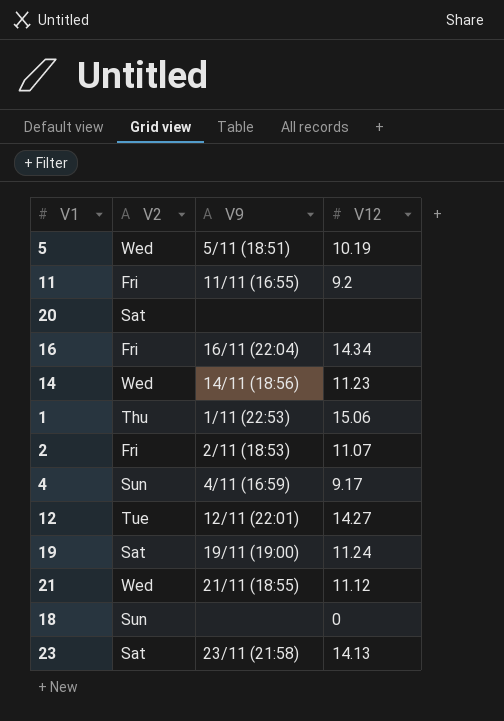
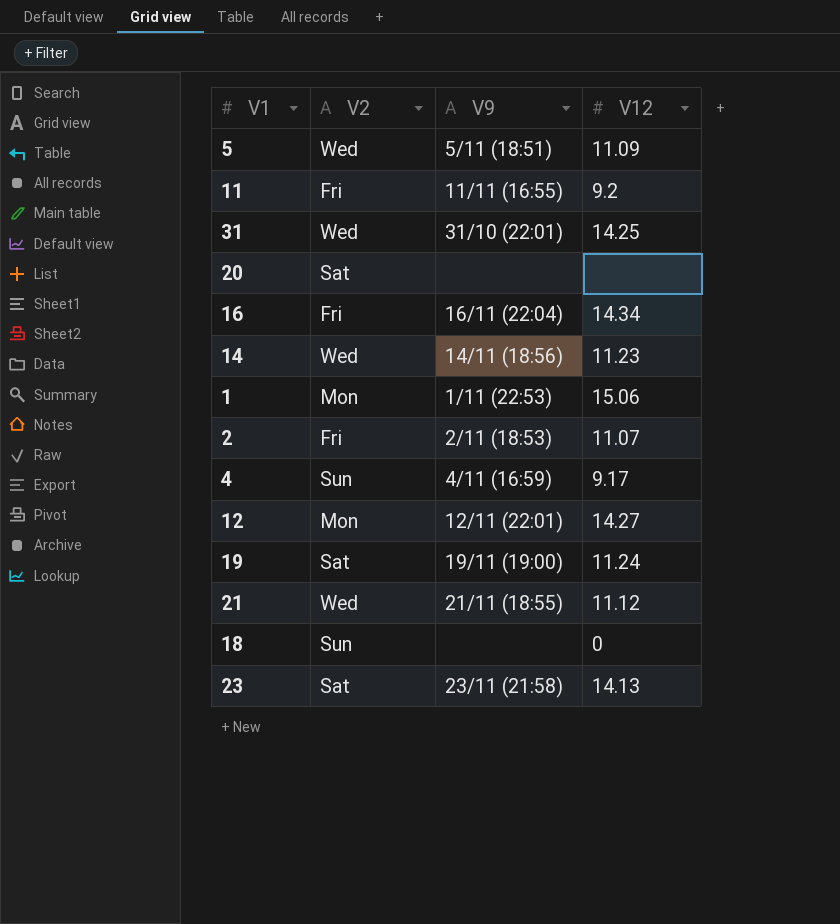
5 | V12: 10.19 -> 11.09
row 31: none -> Wed | 31/10 (22:01) | 14.25
1 | V2: Thu -> Mon
12 | V2: Tue -> Mon

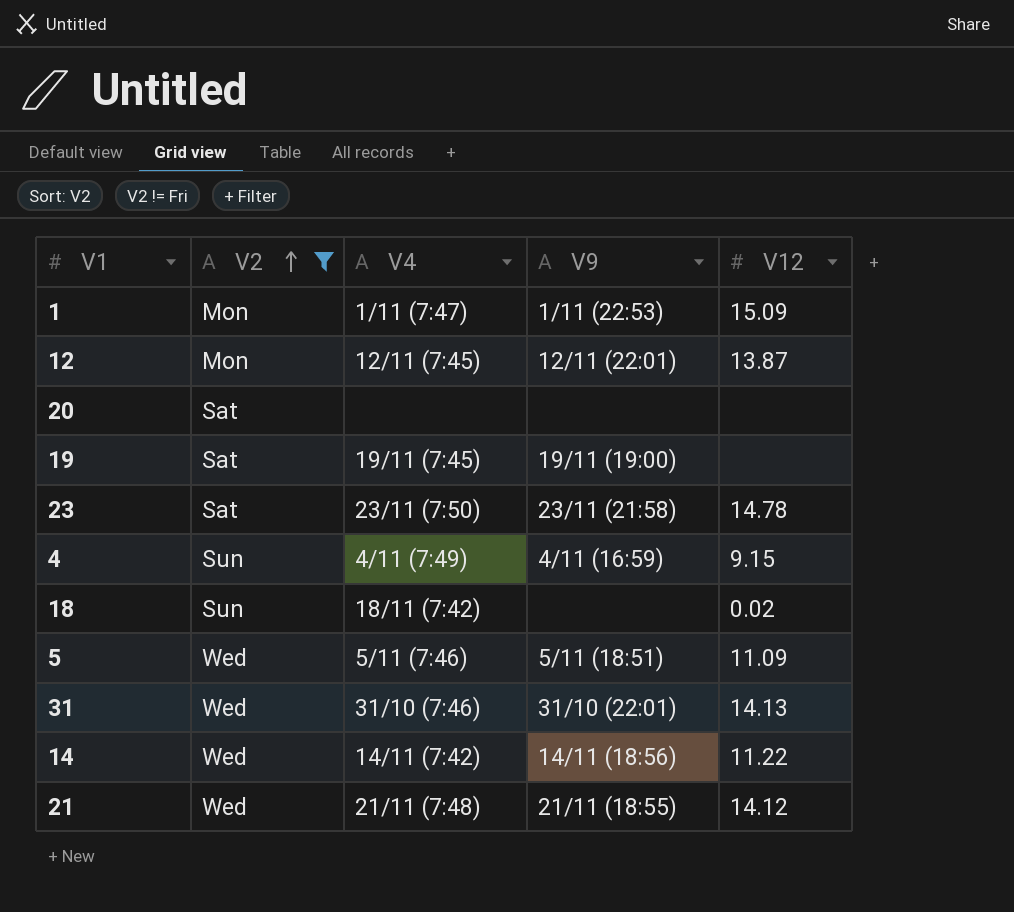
filter: none -> V2 != Fri
row order: none -> V2 ascending
column V4 | position: none -> 3
1 | V12: 15.06 -> 15.09
12 | V12: 14.27 -> 13.87
19 | V12: 11.24 -> none
23 | V12: 14.13 -> 14.78
4 | V12: 9.17 -> 9.15
18 | V12: 0 -> 0.02
31 | V12: 14.25 -> 14.13
14 | V12: 11.23 -> 11.22
21 | V12: 11.12 -> 14.12

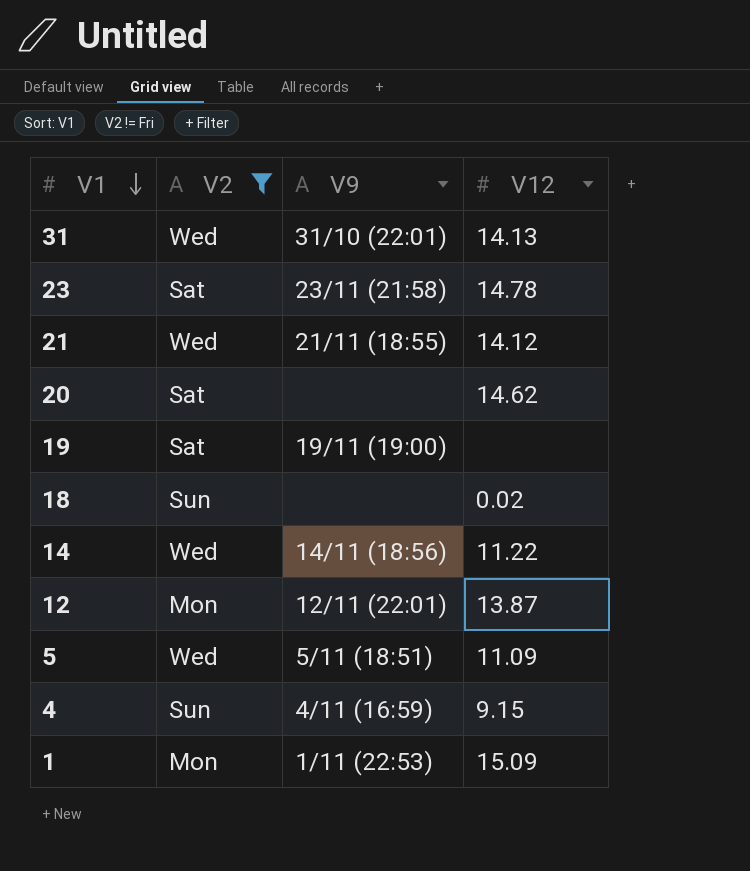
row order: V2 ascending -> V1 descending
column V4 | position: 3 -> none
20 | V12: none -> 14.62

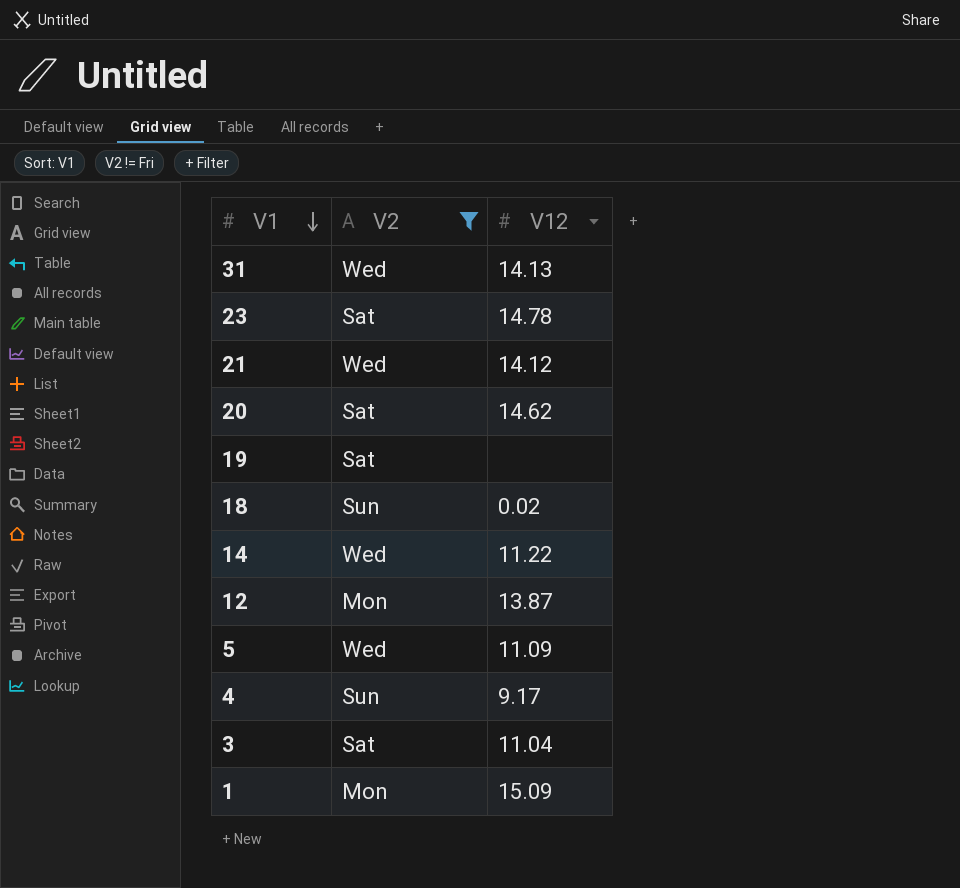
column V9 | position: 3 -> none
4 | V12: 9.15 -> 9.17
row 3: none -> Sat | 11.04

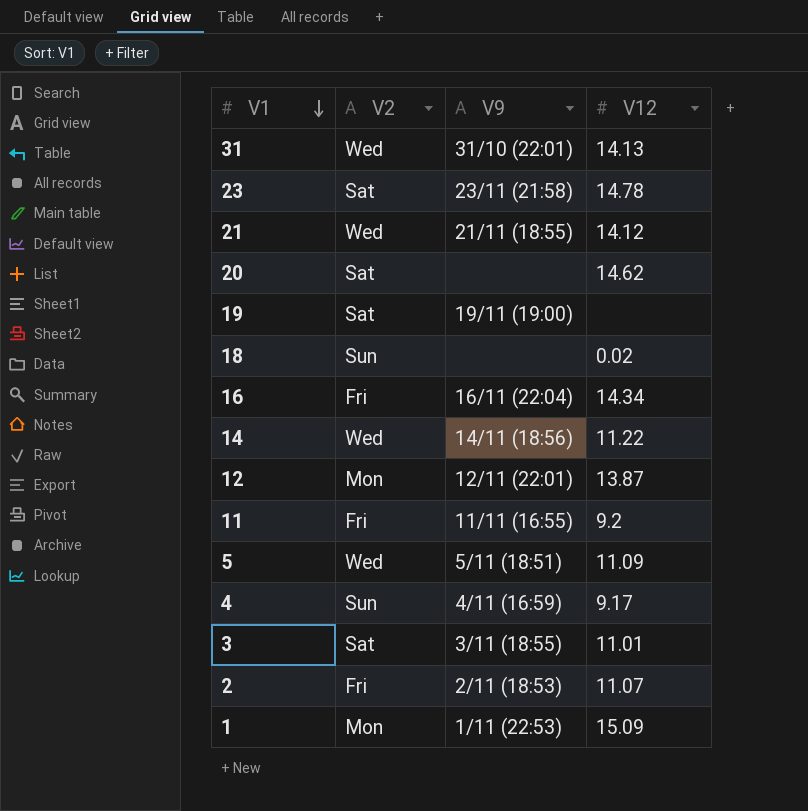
filter: V2 != Fri -> none
column V9 | position: none -> 3
3 | V12: 11.04 -> 11.01

